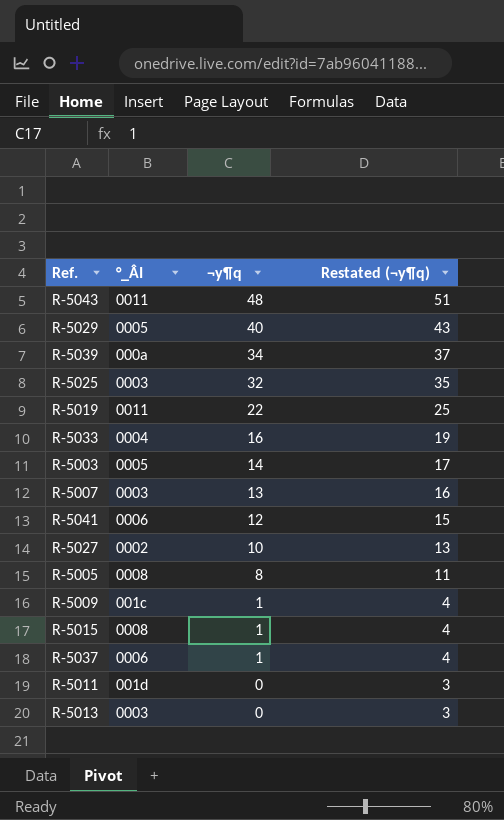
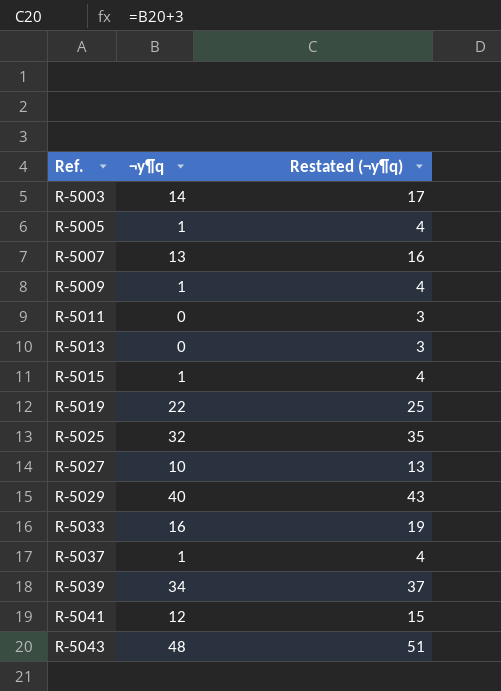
row order: ¬y¶q descending -> Ref. ascending
column °_ÂI | position: 2 -> none
R-5005 | ¬y¶q: 8 -> 1
R-5005 | Restated (¬y¶q): 11 -> 4

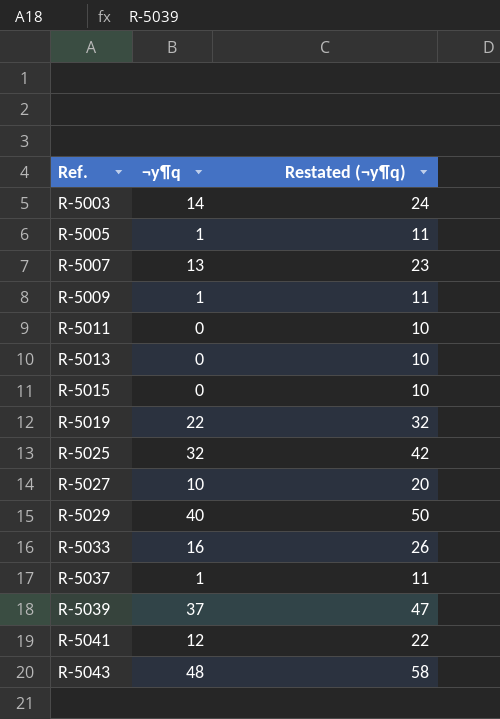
column Restated (¬y¶q) | formula: [¬y¶q] + 3 -> [¬y¶q] + 10
R-5015 | ¬y¶q: 1 -> 0
R-5039 | ¬y¶q: 34 -> 37

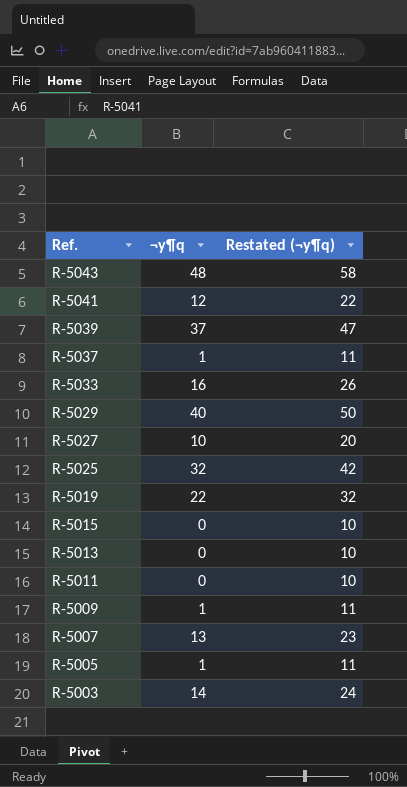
row order: Ref. ascending -> Ref. descending

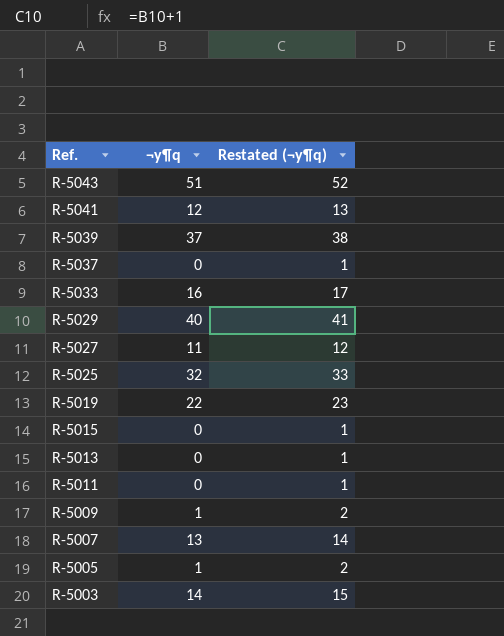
column Restated (¬y¶q) | formula: [¬y¶q] + 10 -> [¬y¶q] + 1
R-5043 | ¬y¶q: 48 -> 51
R-5037 | ¬y¶q: 1 -> 0
R-5027 | ¬y¶q: 10 -> 11

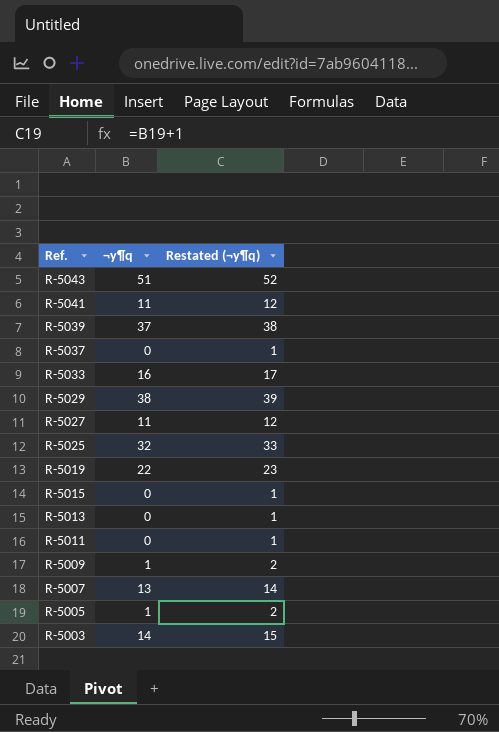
R-5041 | ¬y¶q: 12 -> 11
R-5041 | Restated (¬y¶q): 13 -> 12
R-5029 | ¬y¶q: 40 -> 38
R-5029 | Restated (¬y¶q): 41 -> 39

